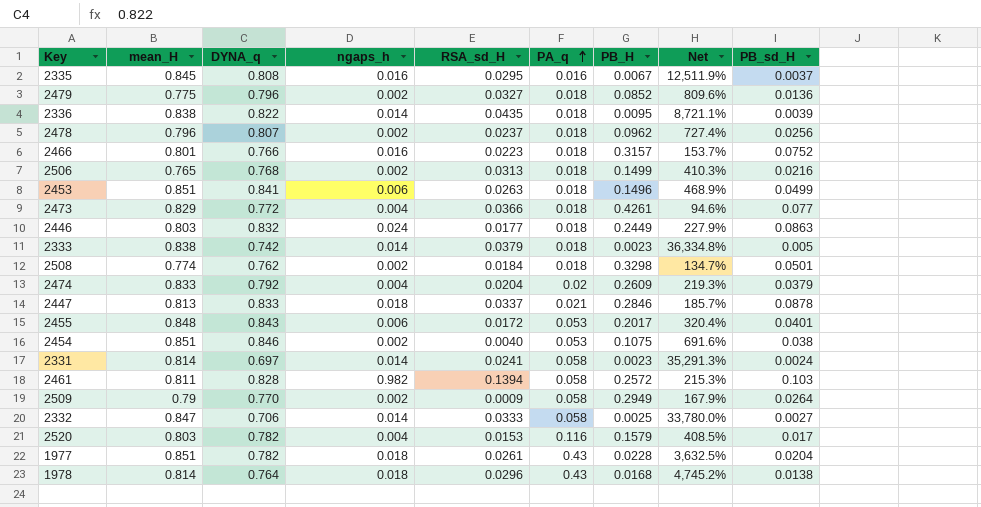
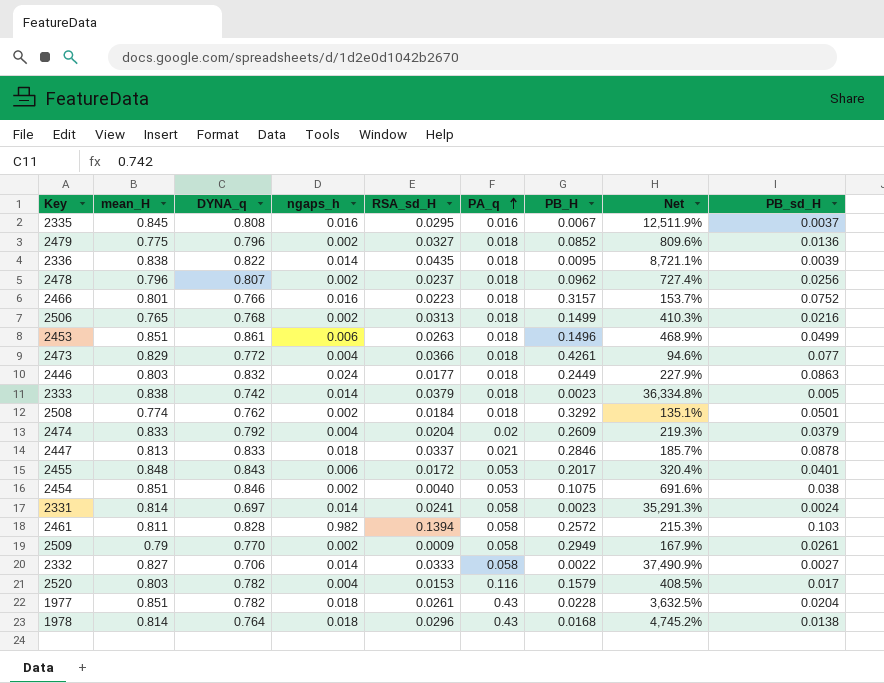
2453 | DYNA_q: 0.841 -> 0.861
2508 | PB_H: 0.3298 -> 0.3292
2508 | Net: 134.7% -> 135.1%
2509 | PB_sd_H: 0.0264 -> 0.0261
2332 | mean_H: 0.847 -> 0.827
2332 | PB_H: 0.0025 -> 0.0022
2332 | Net: 33,780.0% -> 37,490.9%

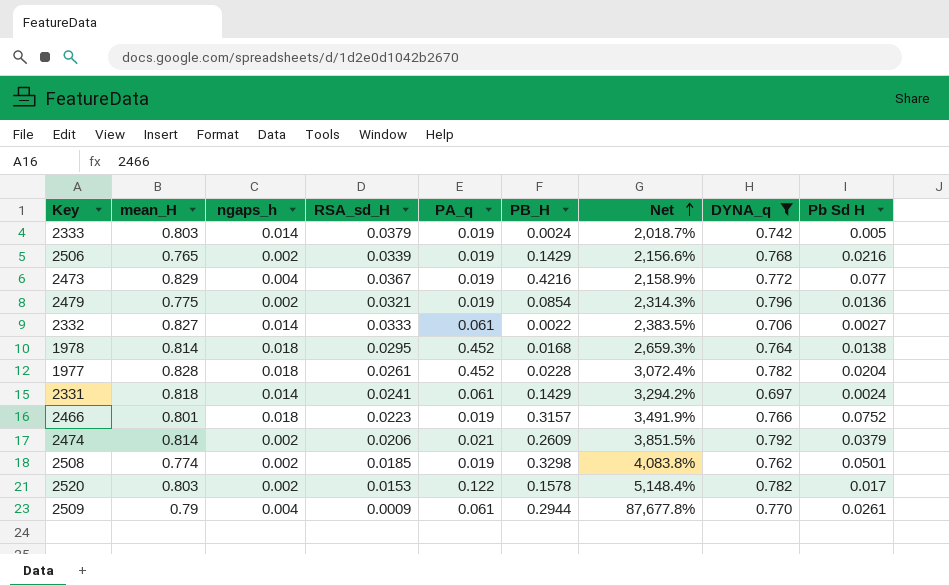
filter: none -> DYNA_q <= 0.796
row order: PA_q ascending -> Net ascending
column Net | formula: ([mean_H] - [PB_H]) / [PB_H] -> ([mean_H] - [RSA_sd_H]) / [RSA_sd_H]
column DYNA_q | position: 3 -> 8
column name: PB_sd_H -> Pb Sd H
2333 | mean_H: 0.838 -> 0.803
2333 | PA_q: 0.018 -> 0.019
2333 | PB_H: 0.0023 -> 0.0024
2506 | RSA_sd_H: 0.0313 -> 0.0339
2506 | PA_q: 0.018 -> 0.019
2506 | PB_H: 0.1499 -> 0.1429
2473 | RSA_sd_H: 0.0366 -> 0.0367
2473 | PA_q: 0.018 -> 0.019
2473 | PB_H: 0.4261 -> 0.4216
2479 | RSA_sd_H: 0.0327 -> 0.0321
2479 | PA_q: 0.018 -> 0.019
2479 | PB_H: 0.0852 -> 0.0854
2332 | PA_q: 0.058 -> 0.061
1978 | RSA_sd_H: 0.0296 -> 0.0295
1978 | PA_q: 0.43 -> 0.452
1977 | mean_H: 0.851 -> 0.828
1977 | PA_q: 0.43 -> 0.452
2331 | mean_H: 0.814 -> 0.818
2331 | PA_q: 0.058 -> 0.061
2331 | PB_H: 0.0023 -> 0.1429
2466 | ngaps_h: 0.016 -> 0.018
2466 | PA_q: 0.018 -> 0.019
2474 | mean_H: 0.833 -> 0.814
2474 | ngaps_h: 0.004 -> 0.002
2474 | RSA_sd_H: 0.0204 -> 0.0206
2474 | PA_q: 0.02 -> 0.021
2508 | RSA_sd_H: 0.0184 -> 0.0185
2508 | PA_q: 0.018 -> 0.019
2508 | PB_H: 0.3292 -> 0.3298
2520 | ngaps_h: 0.004 -> 0.002
2520 | PA_q: 0.116 -> 0.122
2520 | PB_H: 0.1579 -> 0.1578
2509 | ngaps_h: 0.002 -> 0.004
2509 | PA_q: 0.058 -> 0.061
2509 | PB_H: 0.2949 -> 0.2944

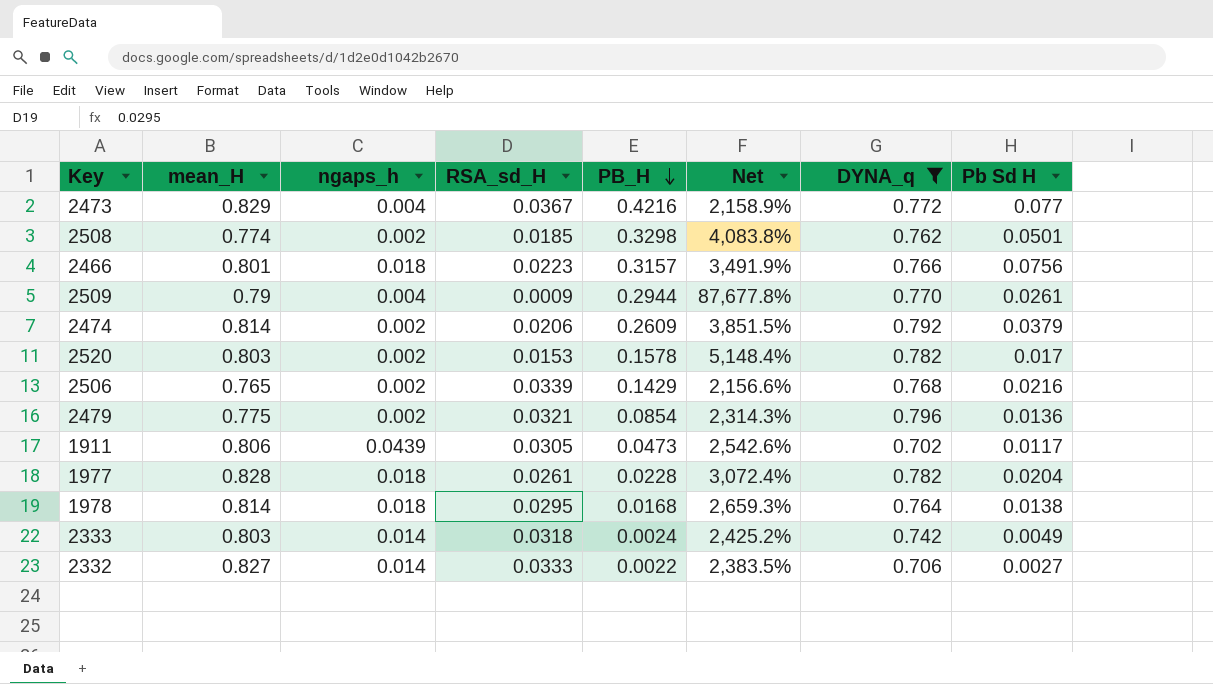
row order: Net ascending -> PB_H descending
column PA_q | position: 5 -> none
row 2331: 0.818 | 0.014 | 0.0241 | 0.061 | 0.1429 | 3,294.2% | 0.697 | 0.0024 -> none
2466 | Pb Sd H: 0.0752 -> 0.0756
row 1911: none -> 0.806 | 0.0439 | 0.0305 | 0.0473 | 2,542.6% | 0.702 | 0.0117
2333 | RSA_sd_H: 0.0379 -> 0.0318
2333 | Net: 2,018.7% -> 2,425.2%
2333 | Pb Sd H: 0.005 -> 0.0049

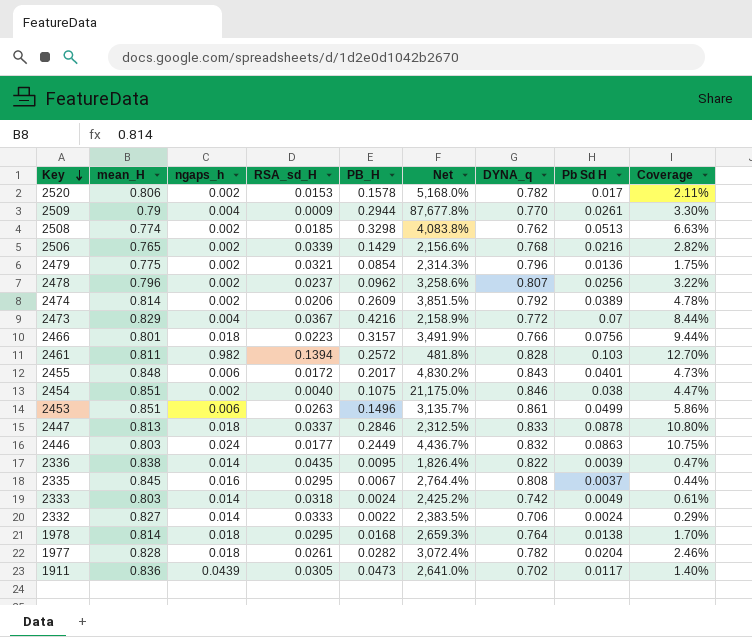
filter: DYNA_q <= 0.796 -> none
row order: PB_H descending -> Key descending
column Coverage | formula: none -> [Pb Sd H] / [mean_H]
2520 | mean_H: 0.803 -> 0.806
2520 | Net: 5,148.4% -> 5,168.0%
2508 | Pb Sd H: 0.0501 -> 0.0513
2474 | Pb Sd H: 0.0379 -> 0.0389
2473 | Pb Sd H: 0.077 -> 0.07
2332 | Pb Sd H: 0.0027 -> 0.0024
1977 | PB_H: 0.0228 -> 0.0282
1911 | mean_H: 0.806 -> 0.836
1911 | Net: 2,542.6% -> 2,641.0%

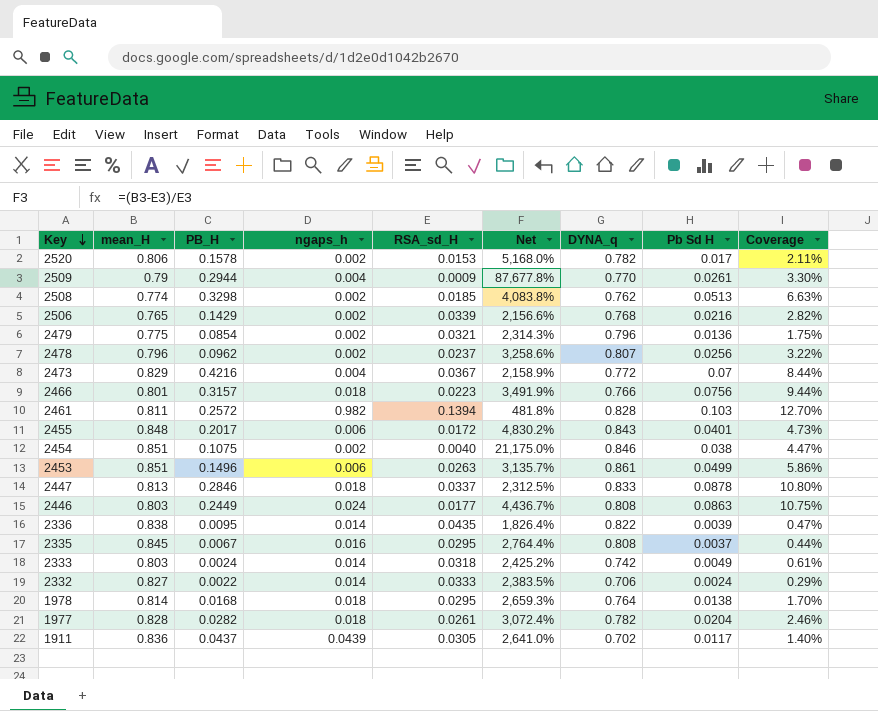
column PB_H | position: 5 -> 3
row 2474: 0.814 | 0.002 | 0.0206 | 0.2609 | 3,851.5% | 0.792 | 0.0389 | 4.78% -> none
2446 | DYNA_q: 0.832 -> 0.808
1911 | PB_H: 0.0473 -> 0.0437

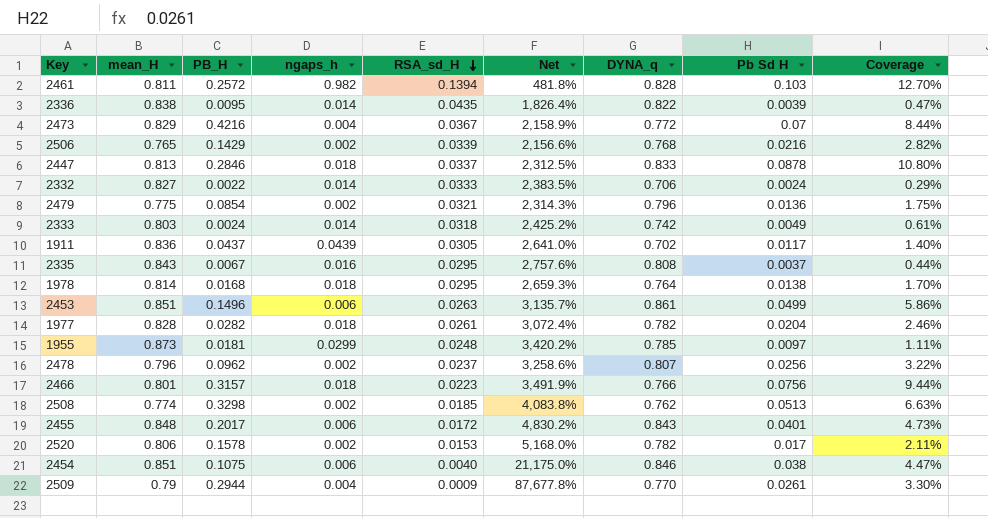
row order: Key descending -> RSA_sd_H descending
row 2446: 0.803 | 0.2449 | 0.024 | 0.0177 | 4,436.7% | 0.808 | 0.0863 | 10.75% -> none
2335 | mean_H: 0.845 -> 0.843
2335 | Net: 2,764.4% -> 2,757.6%
row 1955: none -> 0.873 | 0.0181 | 0.0299 | 0.0248 | 3,420.2% | 0.785 | 0.0097 | 1.11%
2454 | ngaps_h: 0.002 -> 0.006

